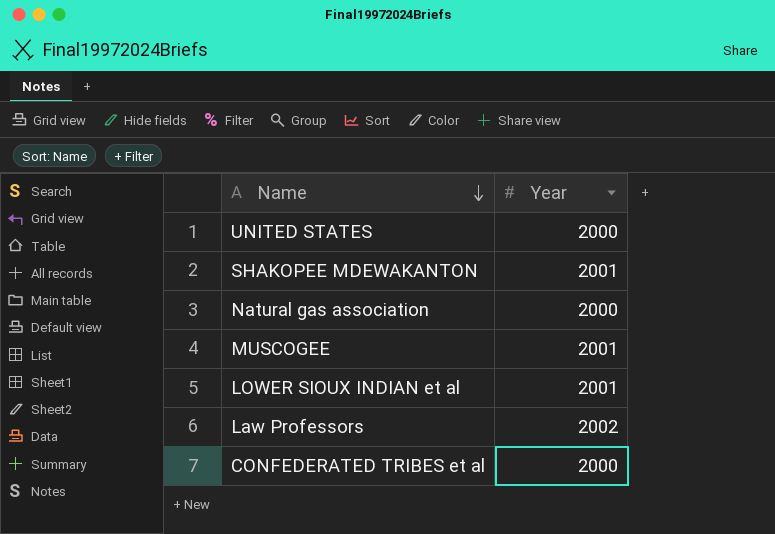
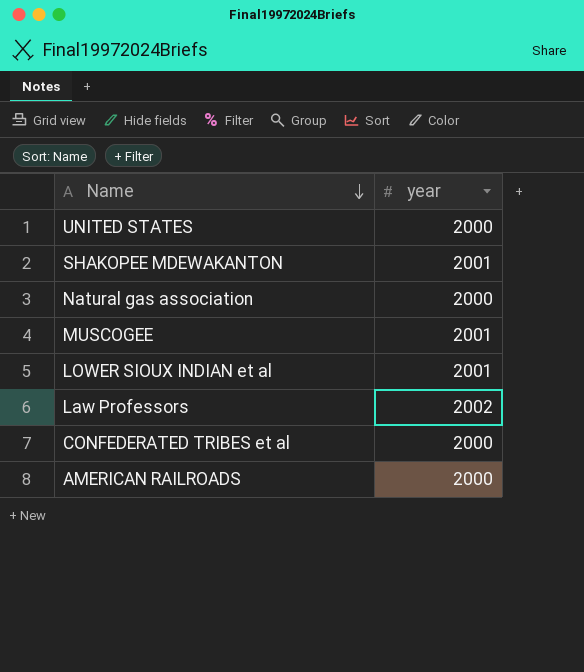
column name: Year -> year
row AMERICAN RAILROADS: none -> 2000

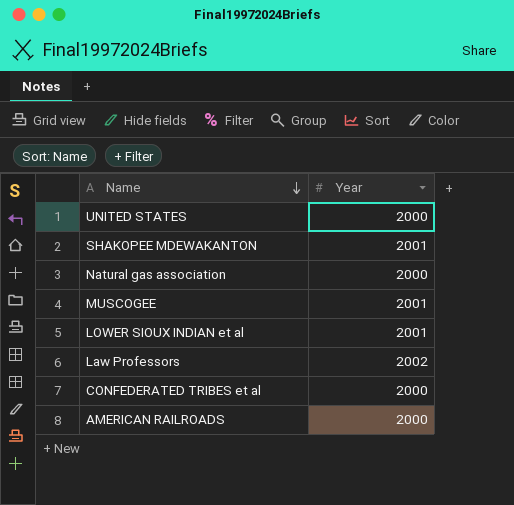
column name: year -> Year

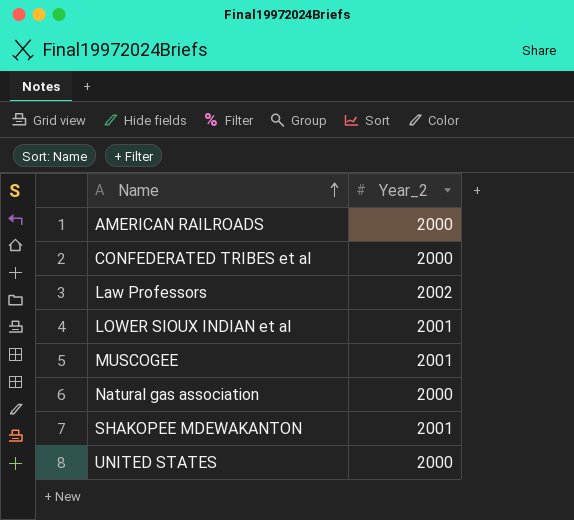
row order: Name descending -> Name ascending
column name: Year -> Year_2

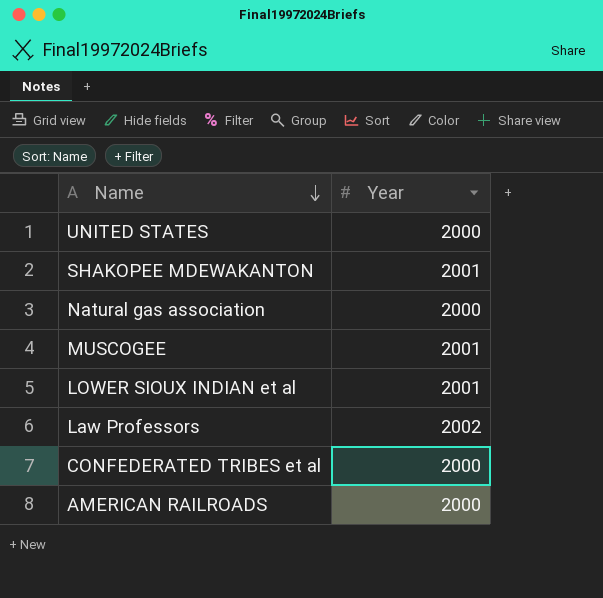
row order: Name ascending -> Name descending
column name: Year_2 -> Year

